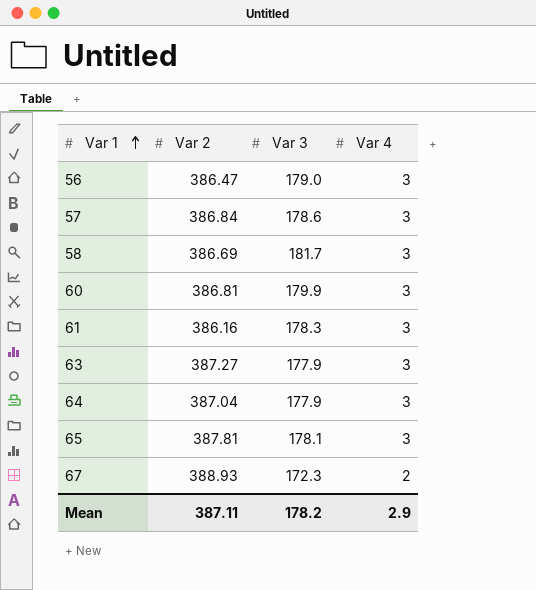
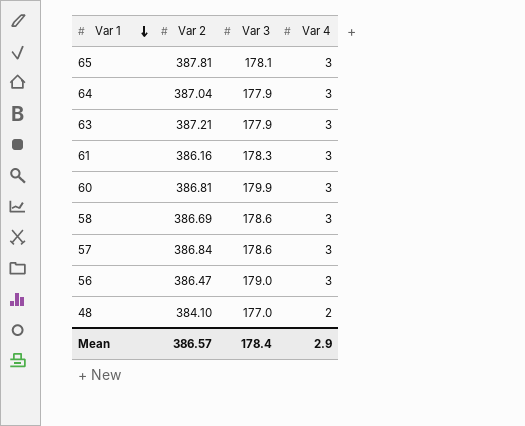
row order: Var 1 ascending -> Var 1 descending
row 67: 388.93 | 172.3 | 2 -> none
63 | Var 2: 387.27 -> 387.21
58 | Var 3: 181.7 -> 178.6
row 48: none -> 384.10 | 177.0 | 2
Mean | Var 2: 387.11 -> 386.57
Mean | Var 3: 178.2 -> 178.4

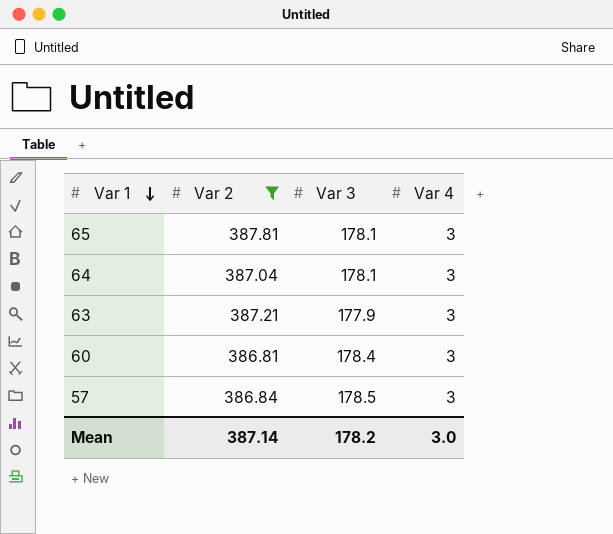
filter: none -> Var 2 >= 386.81
64 | Var 3: 177.9 -> 178.1
60 | Var 3: 179.9 -> 178.4
57 | Var 3: 178.6 -> 178.5
Mean | Var 2: 386.57 -> 387.14
Mean | Var 3: 178.4 -> 178.2
Mean | Var 4: 2.9 -> 3.0

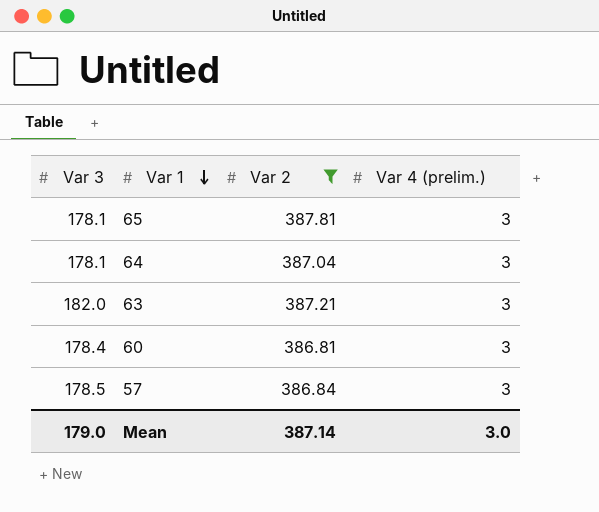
column Var 3 | position: 3 -> 1
column name: Var 4 -> Var 4 (prelim.)
63 | Var 3: 177.9 -> 182.0
Mean | Var 3: 178.2 -> 179.0

